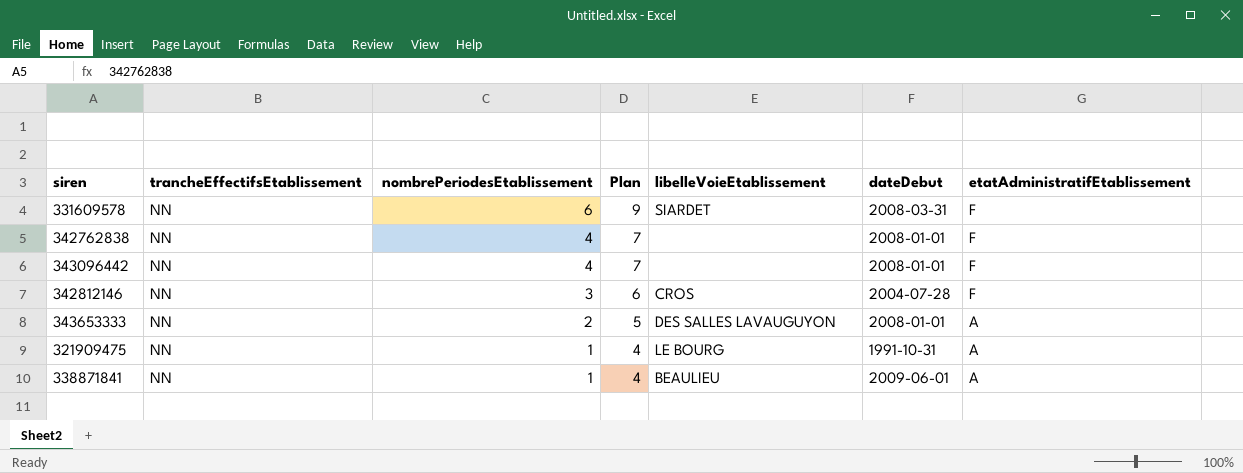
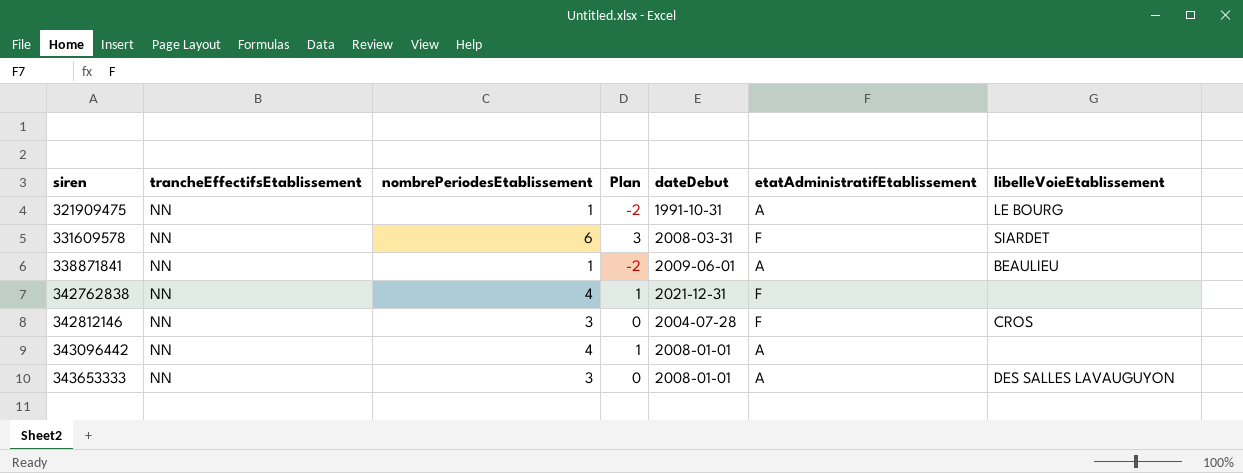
row order: nombrePeriodesEtablissement descending -> siren ascending
column Plan | formula: [nombrePeriodesEtablissement] + 3 -> [nombrePeriodesEtablissement] - 3
column libelleVoieEtablissement | position: 5 -> 7
342762838 | dateDebut: 2008-01-01 -> 2021-12-31
343096442 | etatAdministratifEtablissement: F -> A
343653333 | nombrePeriodesEtablissement: 2 -> 3

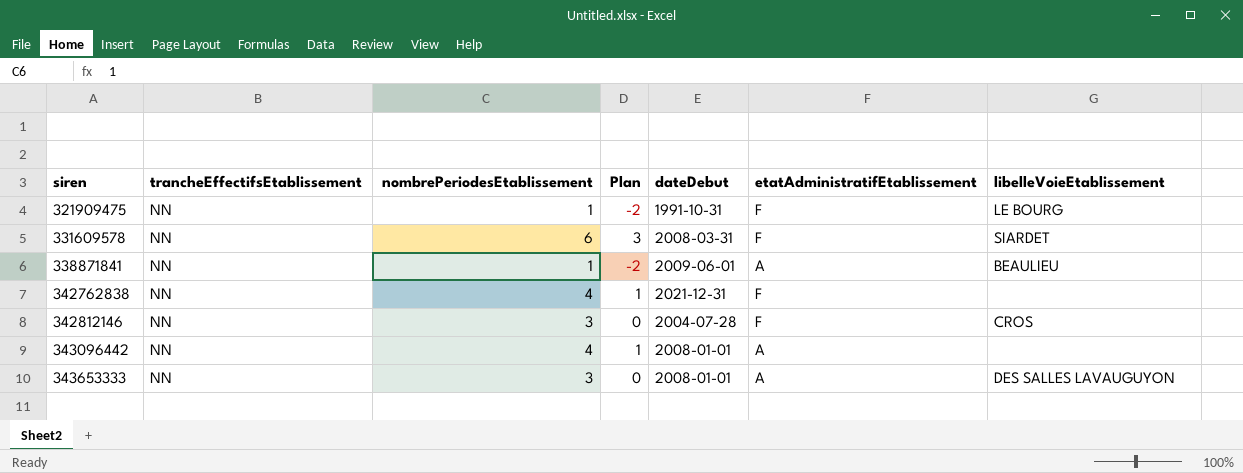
321909475 | etatAdministratifEtablissement: A -> F

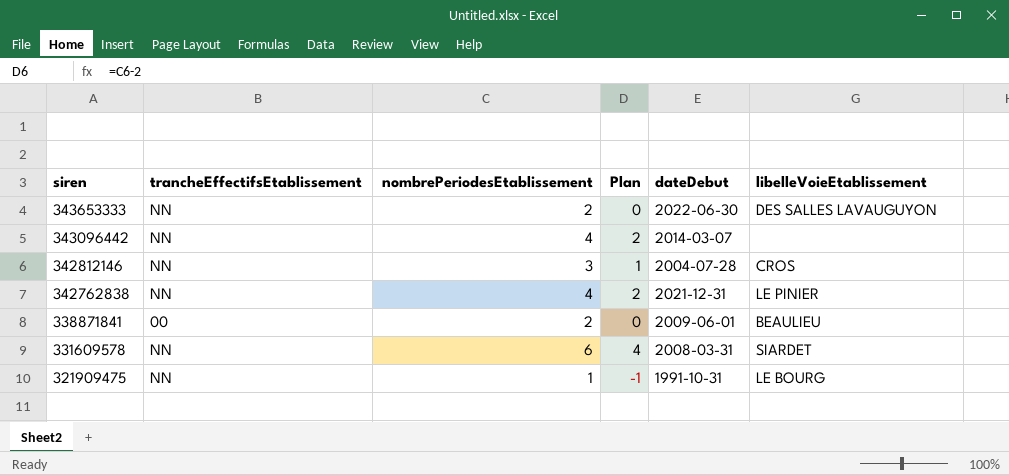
row order: siren ascending -> siren descending
column etatAdministratifEtablissement | position: 6 -> none
column Plan | formula: [nombrePeriodesEtablissement] - 3 -> [nombrePeriodesEtablissement] - 2
343653333 | nombrePeriodesEtablissement: 3 -> 2
343653333 | dateDebut: 2008-01-01 -> 2022-06-30
343096442 | dateDebut: 2008-01-01 -> 2014-03-07
342762838 | libelleVoieEtablissement: none -> LE PINIER
338871841 | trancheEffectifsEtablissement: NN -> 00
338871841 | nombrePeriodesEtablissement: 1 -> 2

